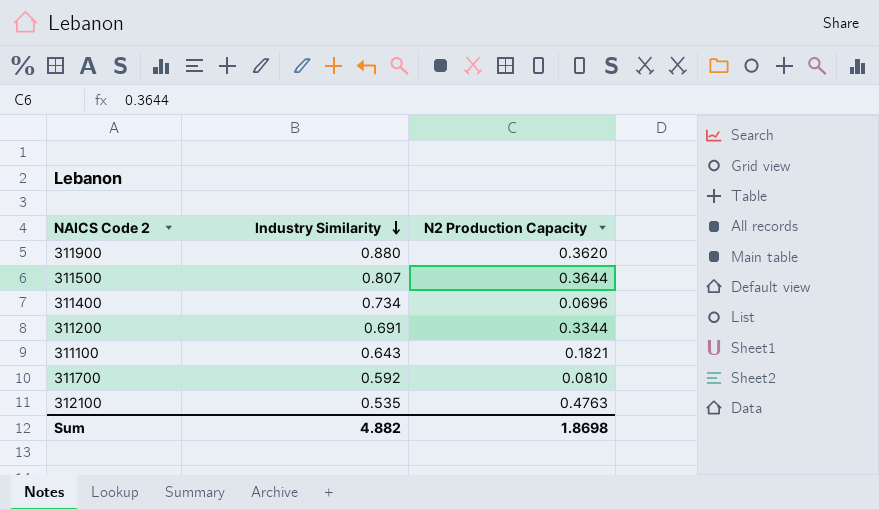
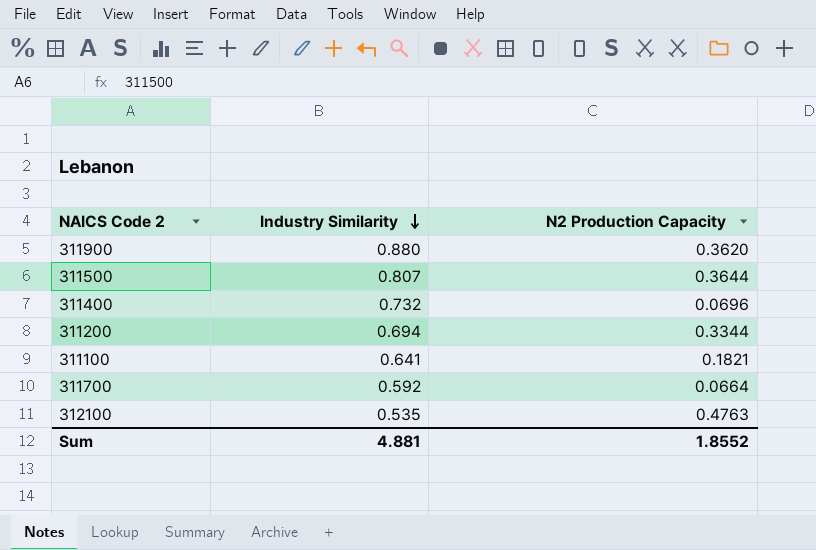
311400 | Industry Similarity: 0.734 -> 0.732
311200 | Industry Similarity: 0.691 -> 0.694
311100 | Industry Similarity: 0.643 -> 0.641
311700 | N2 Production Capacity: 0.0810 -> 0.0664
Sum | Industry Similarity: 4.882 -> 4.881
Sum | N2 Production Capacity: 1.8698 -> 1.8552

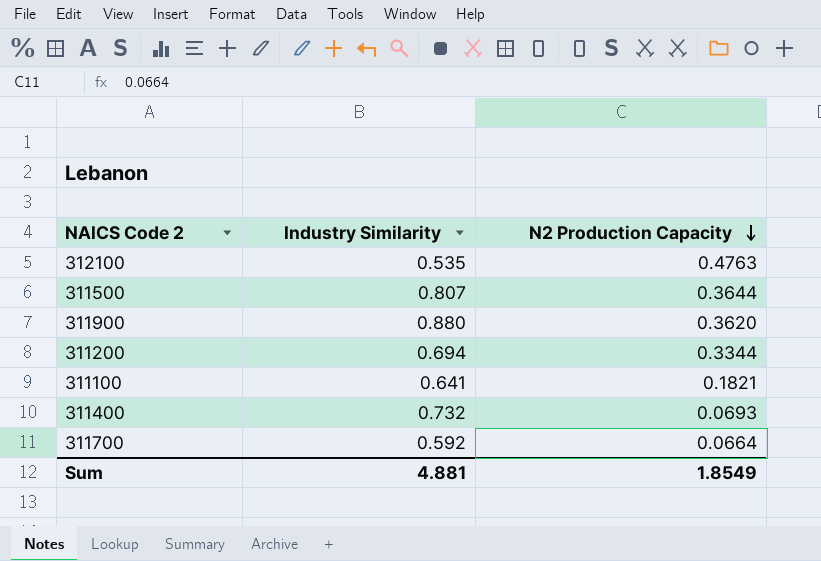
row order: Industry Similarity descending -> N2 Production Capacity descending
311400 | N2 Production Capacity: 0.0696 -> 0.0693
Sum | N2 Production Capacity: 1.8552 -> 1.8549

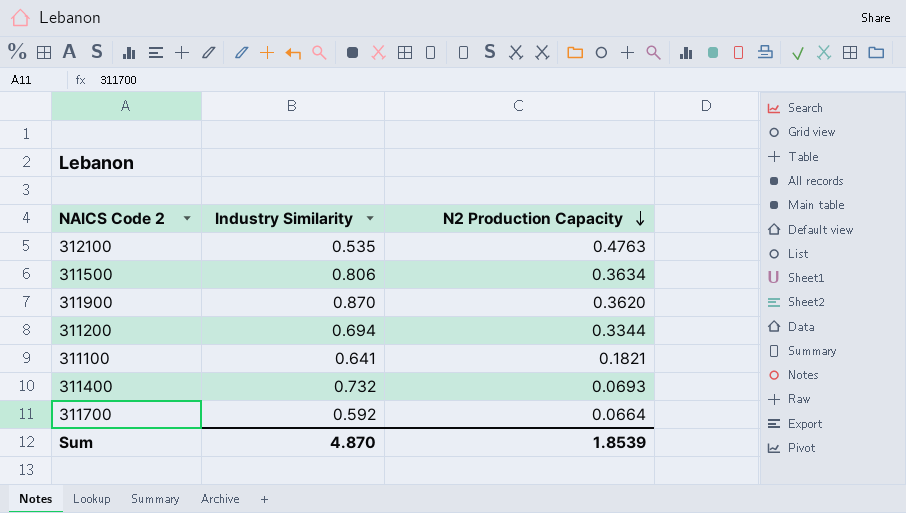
311500 | Industry Similarity: 0.807 -> 0.806
311500 | N2 Production Capacity: 0.3644 -> 0.3634
311900 | Industry Similarity: 0.880 -> 0.870
Sum | Industry Similarity: 4.881 -> 4.870
Sum | N2 Production Capacity: 1.8549 -> 1.8539

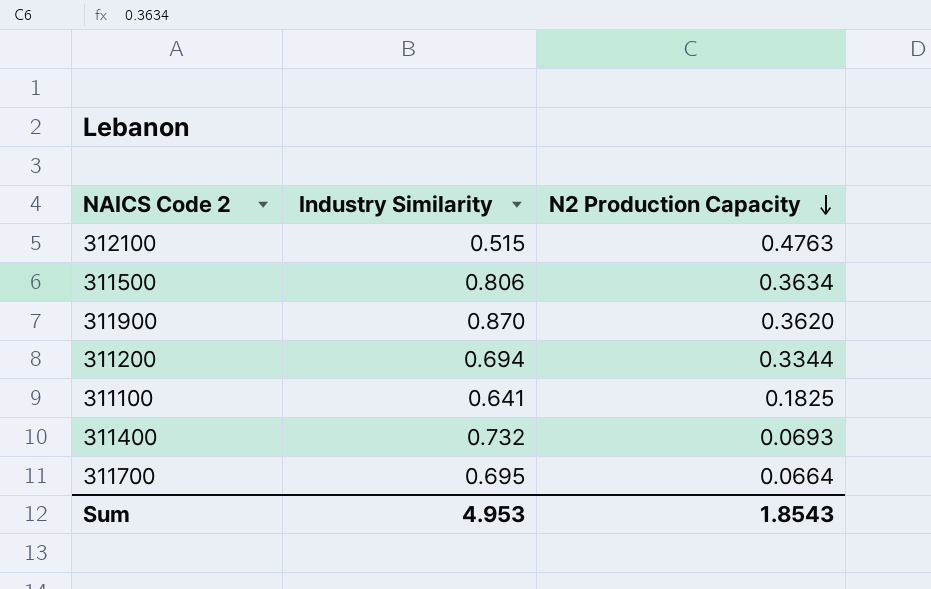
312100 | Industry Similarity: 0.535 -> 0.515
311100 | N2 Production Capacity: 0.1821 -> 0.1825
311700 | Industry Similarity: 0.592 -> 0.695
Sum | Industry Similarity: 4.870 -> 4.953
Sum | N2 Production Capacity: 1.8539 -> 1.8543

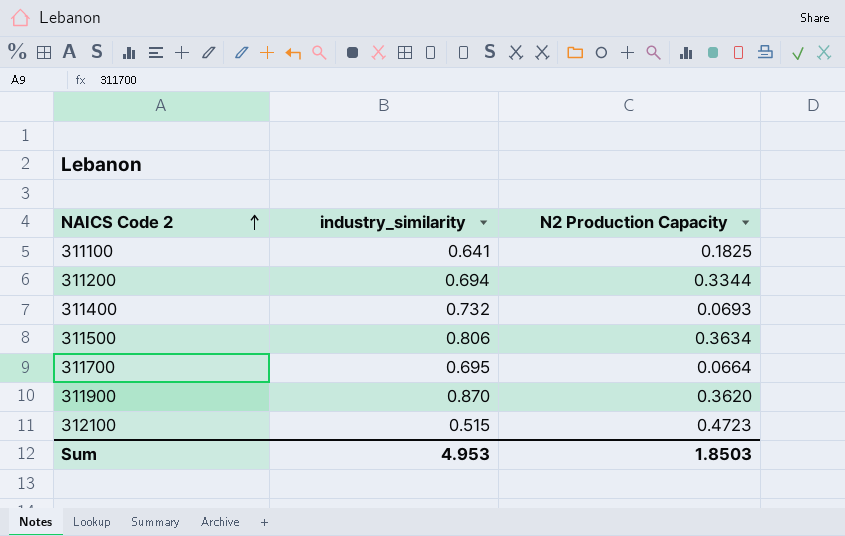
row order: N2 Production Capacity descending -> NAICS Code 2 ascending
column name: Industry Similarity -> industry_similarity
312100 | N2 Production Capacity: 0.4763 -> 0.4723
Sum | N2 Production Capacity: 1.8543 -> 1.8503

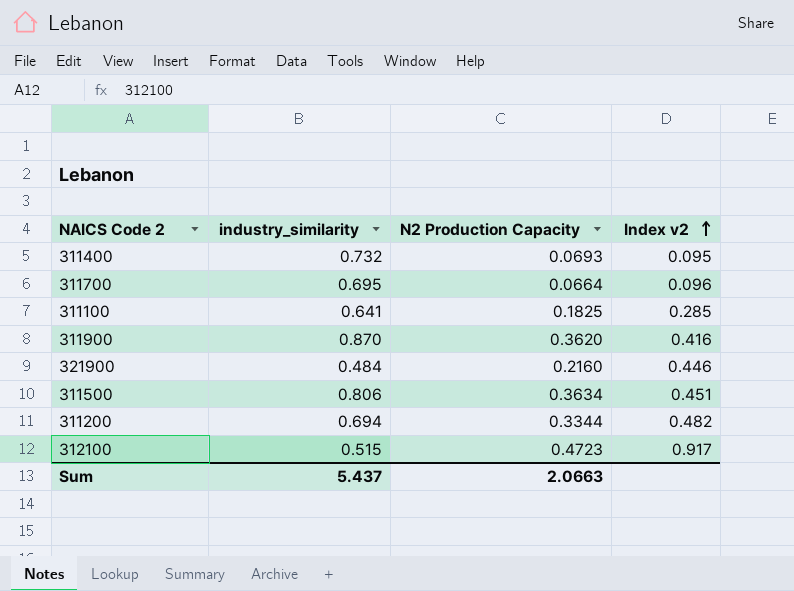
row order: NAICS Code 2 ascending -> Index v2 ascending
column Index v2 | formula: none -> [N2 Production Capacity] / [industry_similarity]
row 321900: none -> 0.484 | 0.2160 | 0.446
Sum | industry_similarity: 4.953 -> 5.437
Sum | N2 Production Capacity: 1.8503 -> 2.0663

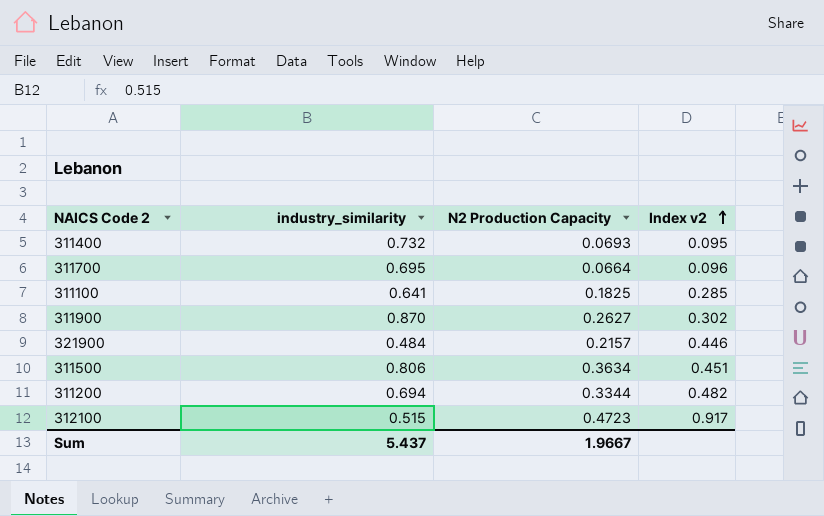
311900 | N2 Production Capacity: 0.3620 -> 0.2627
311900 | Index v2: 0.416 -> 0.302
321900 | N2 Production Capacity: 0.2160 -> 0.2157
Sum | N2 Production Capacity: 2.0663 -> 1.9667

